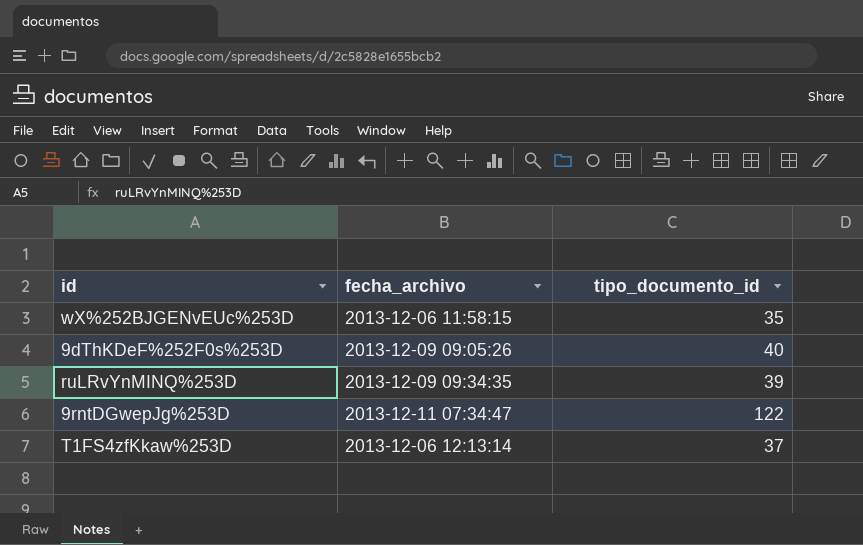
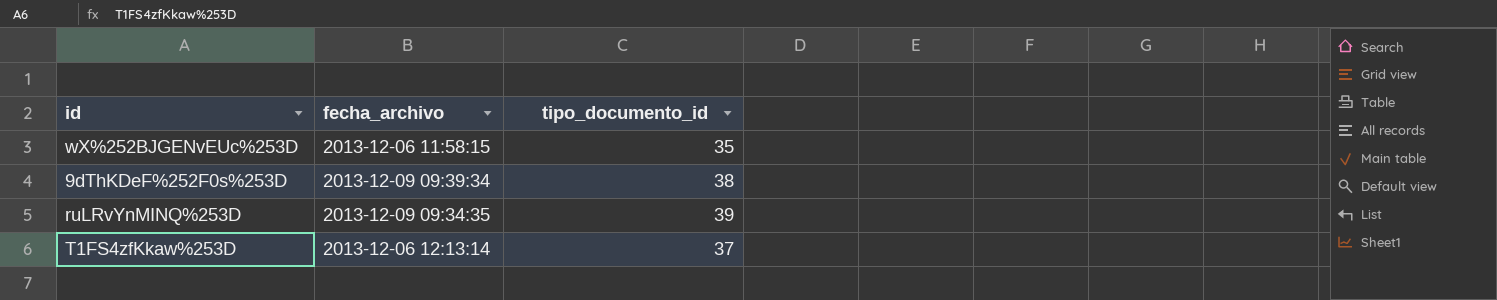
row 9rntDGwepJg%253D: 2013-12-11 07:34:47 | 122 -> none
9dThKDeF%252F0s%253D | fecha_archivo: 2013-12-09 09:05:26 -> 2013-12-09 09:39:34
9dThKDeF%252F0s%253D | tipo_documento_id: 40 -> 38

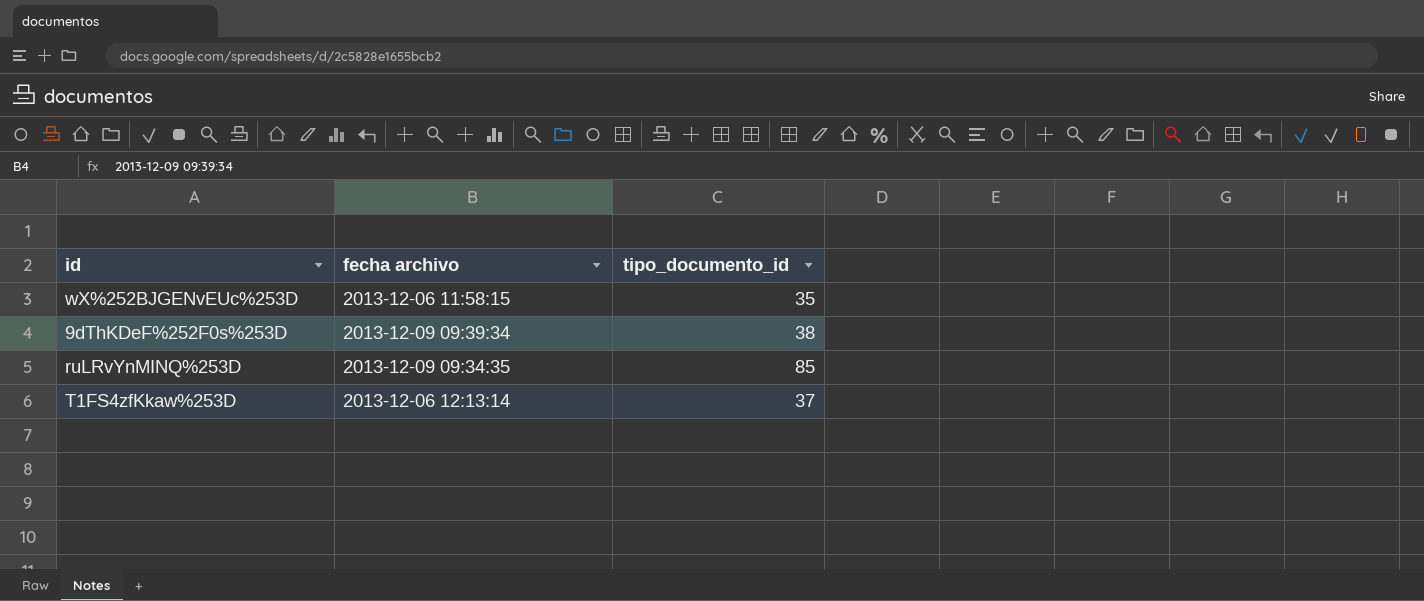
column name: fecha_archivo -> fecha archivo
ruLRvYnMINQ%253D | tipo_documento_id: 39 -> 85

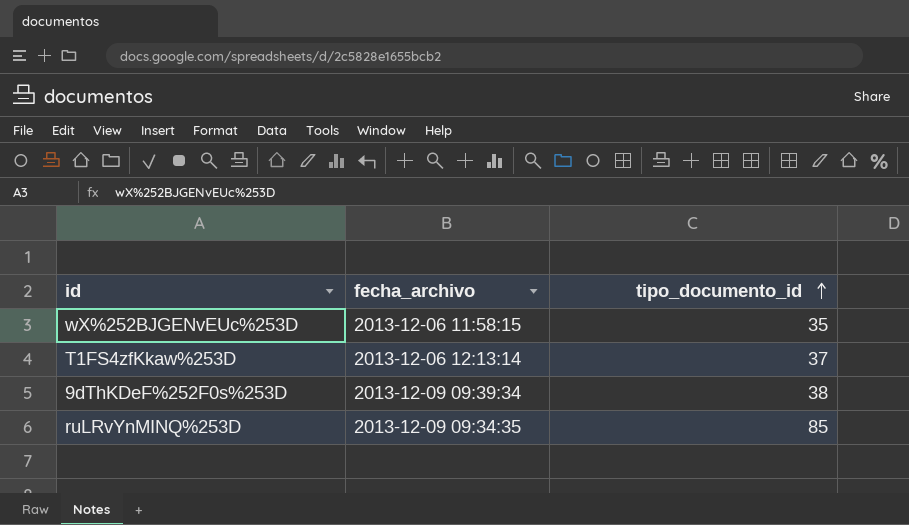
row order: none -> tipo_documento_id ascending
column name: fecha archivo -> fecha_archivo

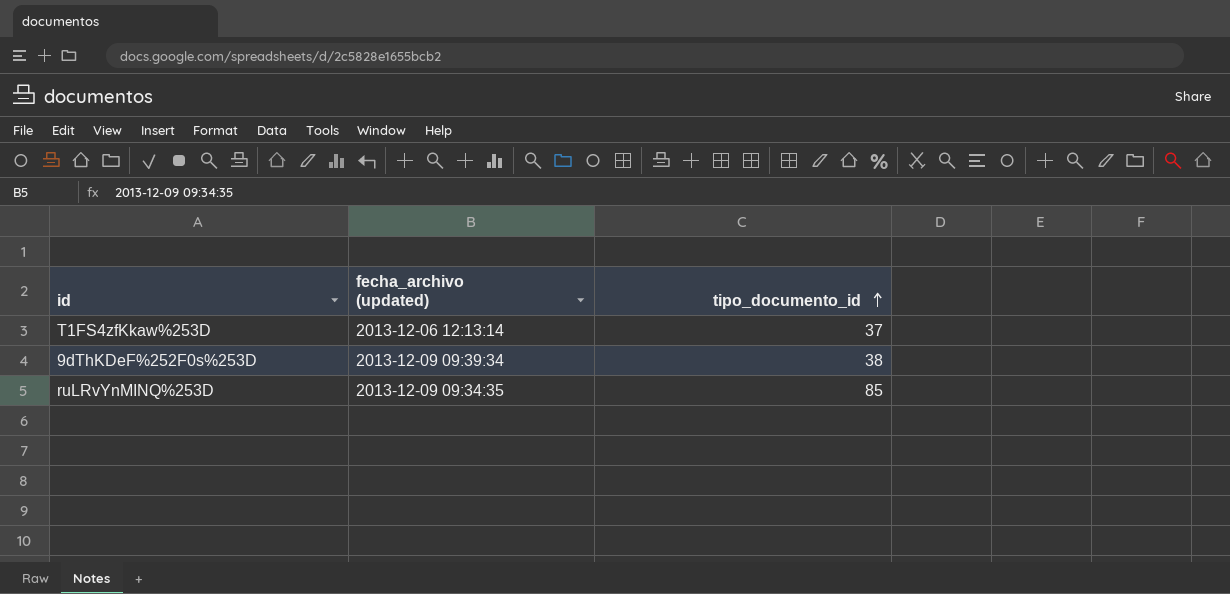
column name: fecha_archivo -> fecha_archivo (updated)
row wX%252BJGENvEUc%253D: 2013-12-06 11:58:15 | 35 -> none

